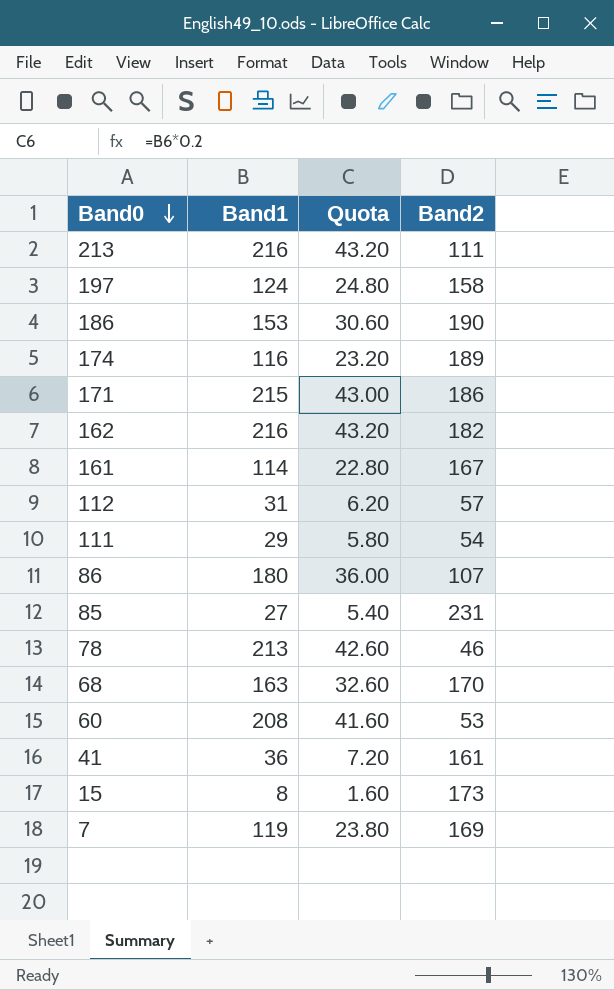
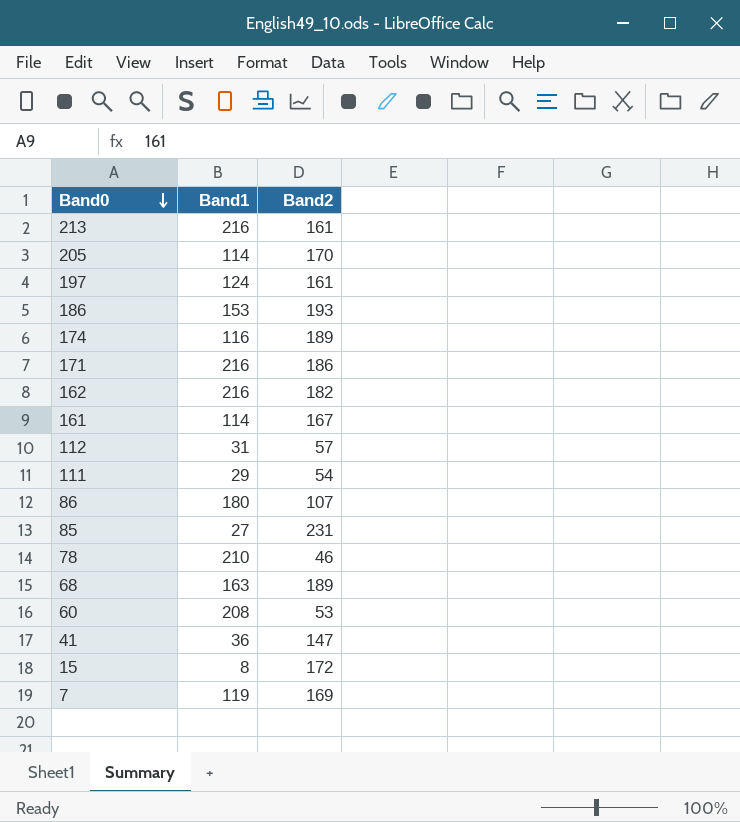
column Quota | formula: [Band1] * 0.2 -> none
213 | Band2: 111 -> 161
row 205: none -> 114 | 170
197 | Band2: 158 -> 161
186 | Band2: 190 -> 193
171 | Band1: 215 -> 216
78 | Band1: 213 -> 210
68 | Band2: 170 -> 189
41 | Band2: 161 -> 147
15 | Band2: 173 -> 172

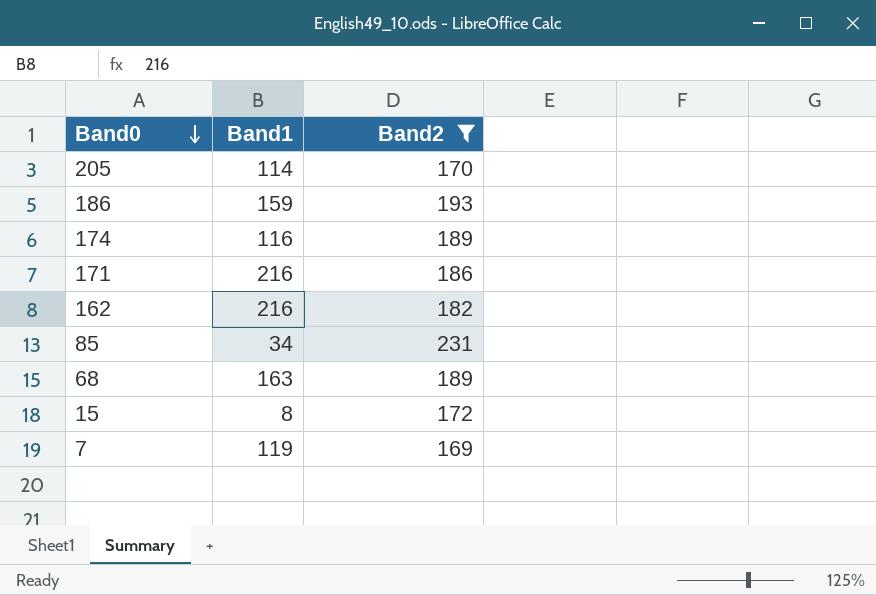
filter: none -> Band2 >= 169
186 | Band1: 153 -> 159
85 | Band1: 27 -> 34

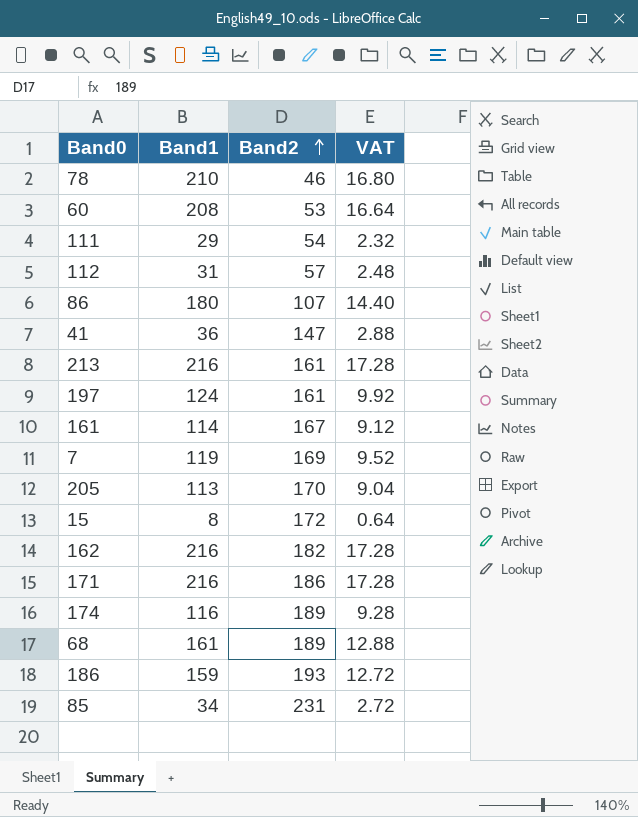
filter: Band2 >= 169 -> none
row order: Band0 descending -> Band2 ascending
column VAT | formula: none -> [Band1] * 0.08
205 | Band1: 114 -> 113
68 | Band1: 163 -> 161

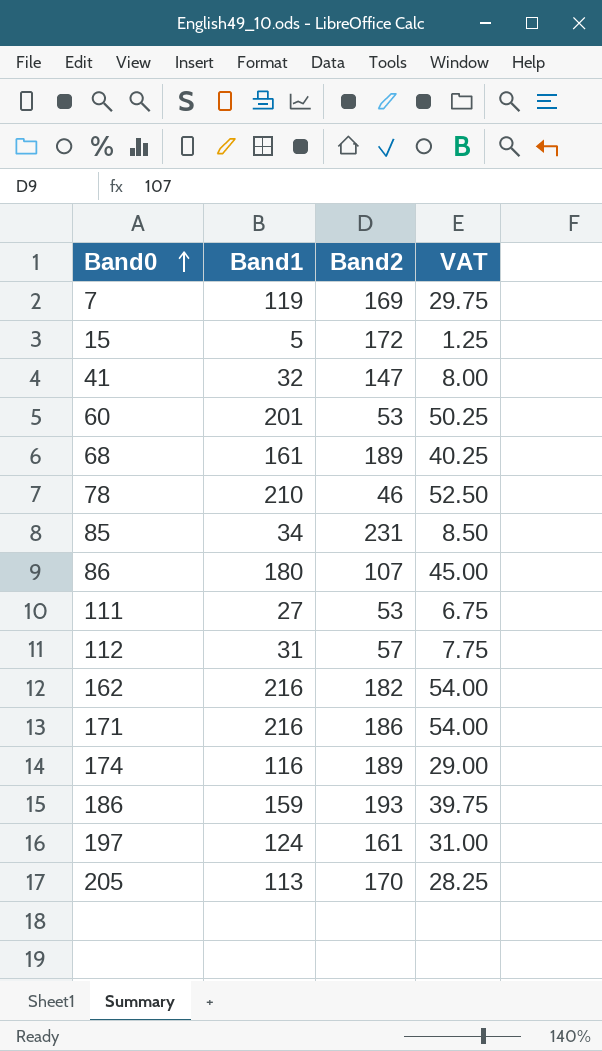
row order: Band2 ascending -> Band0 ascending
column VAT | formula: [Band1] * 0.08 -> [Band1] * 0.25
row 213: 216 | 161 | 17.28 -> none
row 161: 114 | 167 | 9.12 -> none
15 | Band1: 8 -> 5
41 | Band1: 36 -> 32
60 | Band1: 208 -> 201
111 | Band1: 29 -> 27
111 | Band2: 54 -> 53

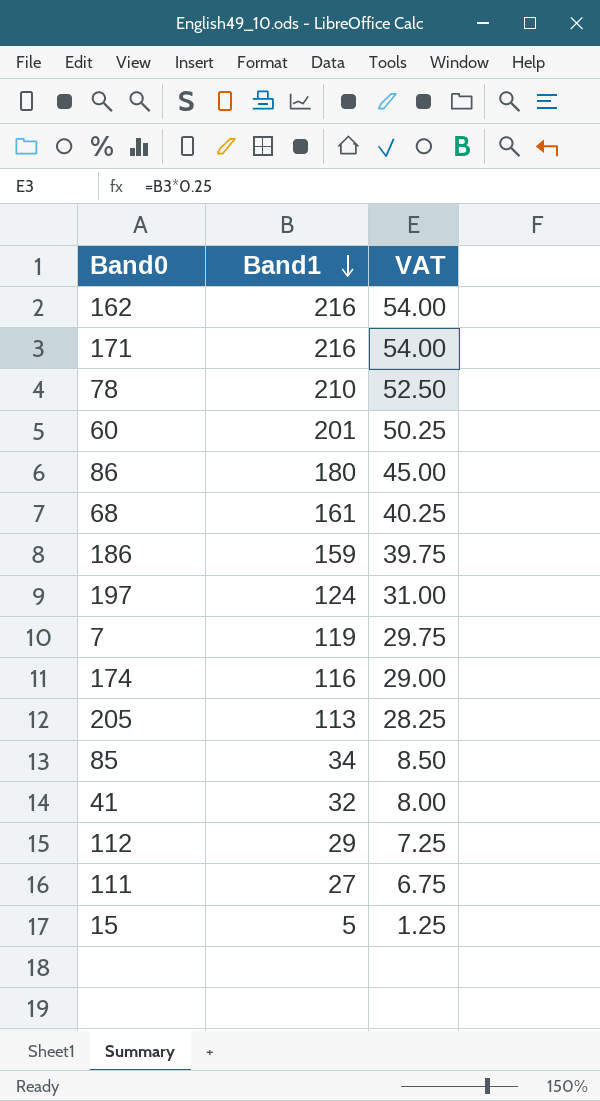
row order: Band0 ascending -> Band1 descending
column Band2 | position: 3 -> none
112 | Band1: 31 -> 29
112 | VAT: 7.75 -> 7.25

